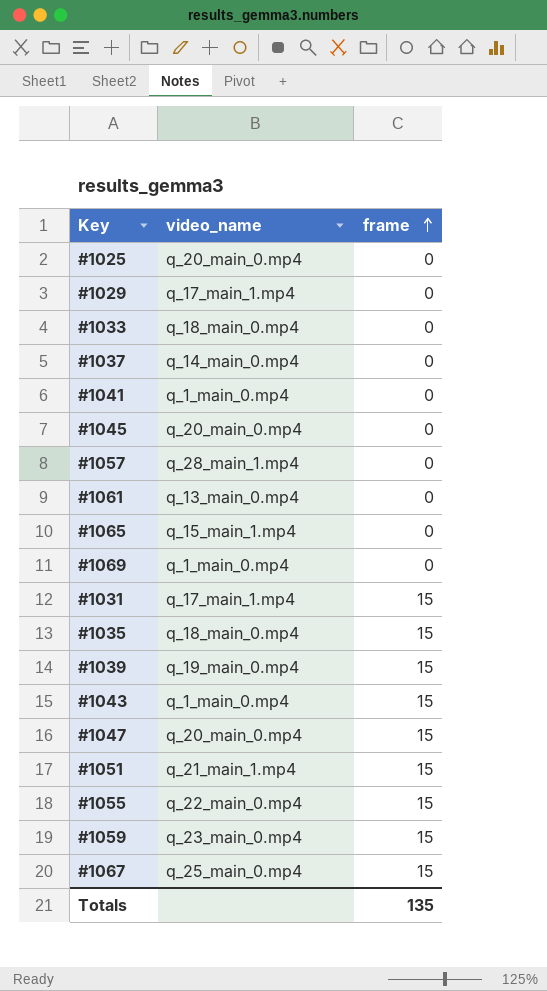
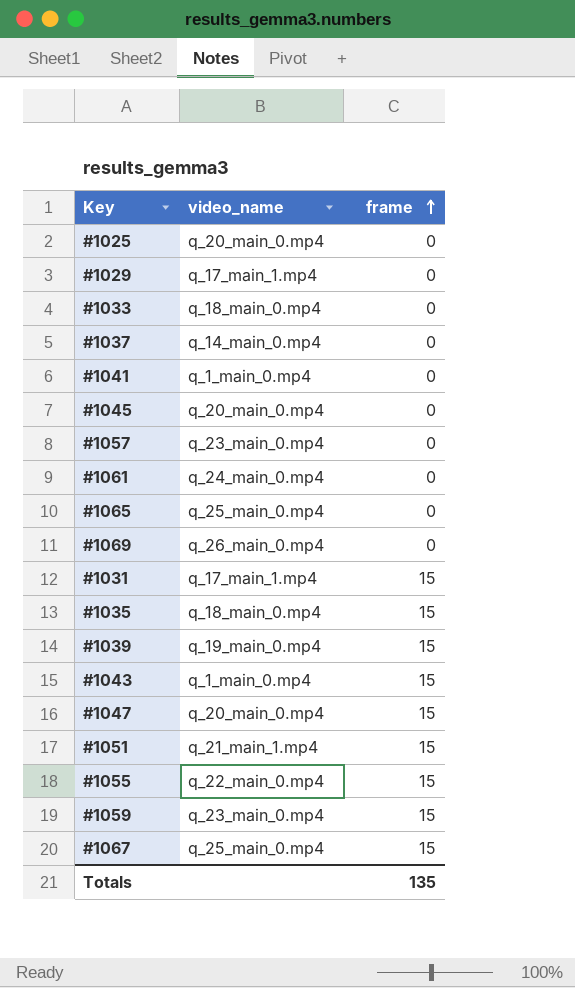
#1057 | video_name: q_28_main_1.mp4 -> q_23_main_0.mp4
#1061 | video_name: q_13_main_0.mp4 -> q_24_main_0.mp4
#1065 | video_name: q_15_main_1.mp4 -> q_25_main_0.mp4
#1069 | video_name: q_1_main_0.mp4 -> q_26_main_0.mp4

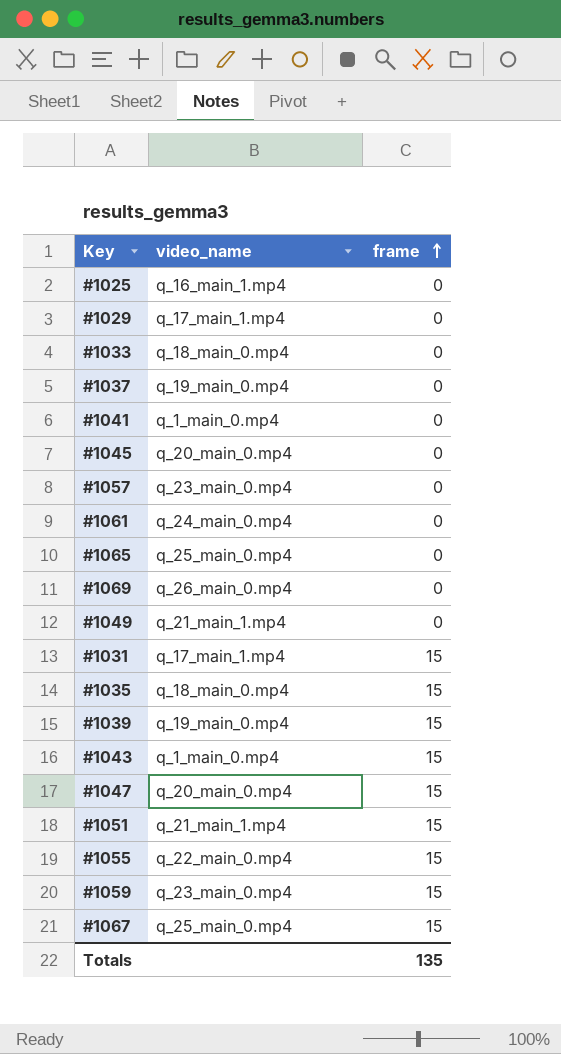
#1025 | video_name: q_20_main_0.mp4 -> q_16_main_1.mp4
#1037 | video_name: q_14_main_0.mp4 -> q_19_main_0.mp4
row #1049: none -> q_21_main_1.mp4 | 0

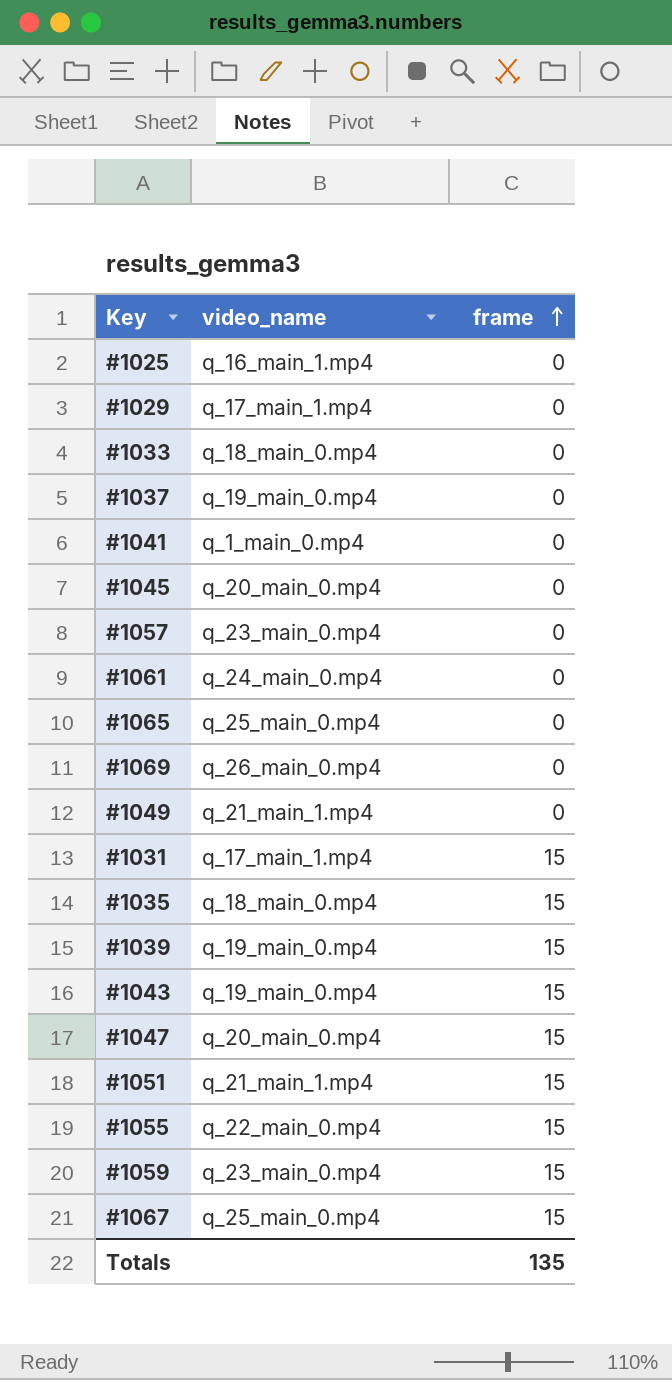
#1043 | video_name: q_1_main_0.mp4 -> q_19_main_0.mp4

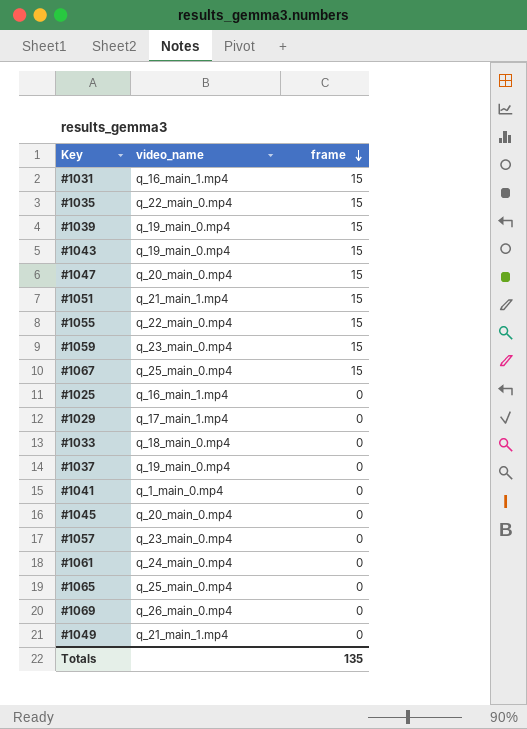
row order: frame ascending -> frame descending
#1031 | video_name: q_17_main_1.mp4 -> q_16_main_1.mp4
#1035 | video_name: q_18_main_0.mp4 -> q_22_main_0.mp4

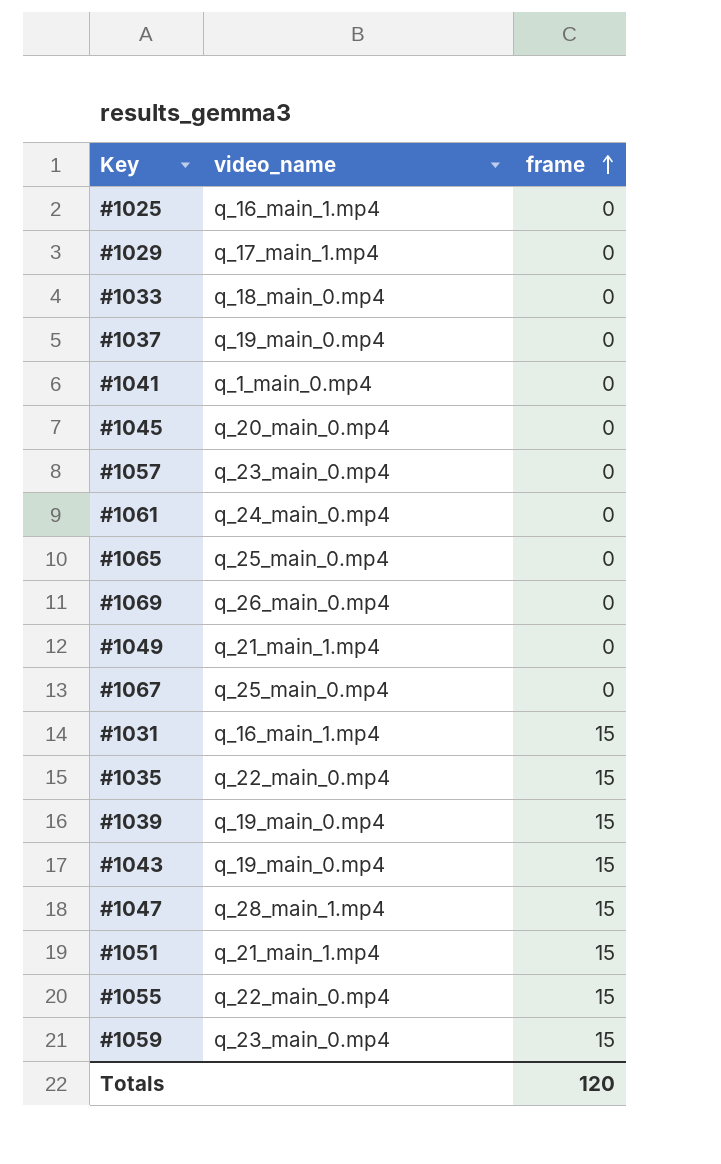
row order: frame descending -> frame ascending
#1067 | frame: 15 -> 0
#1047 | video_name: q_20_main_0.mp4 -> q_28_main_1.mp4
Totals | frame: 135 -> 120

